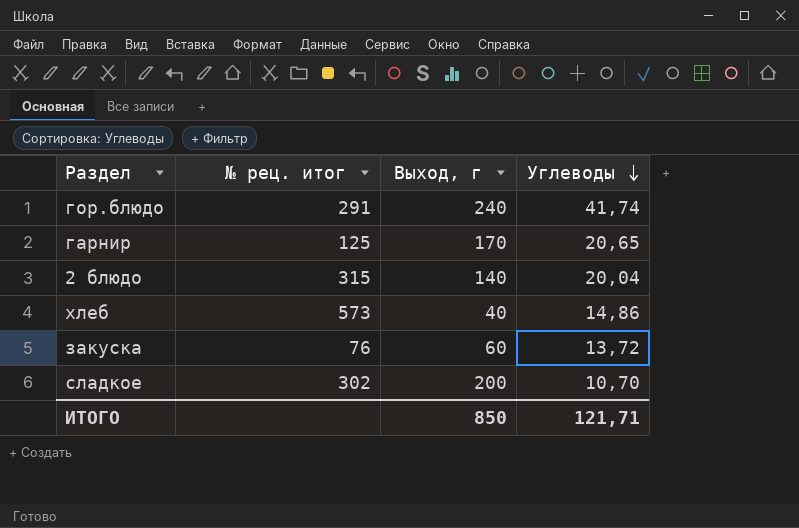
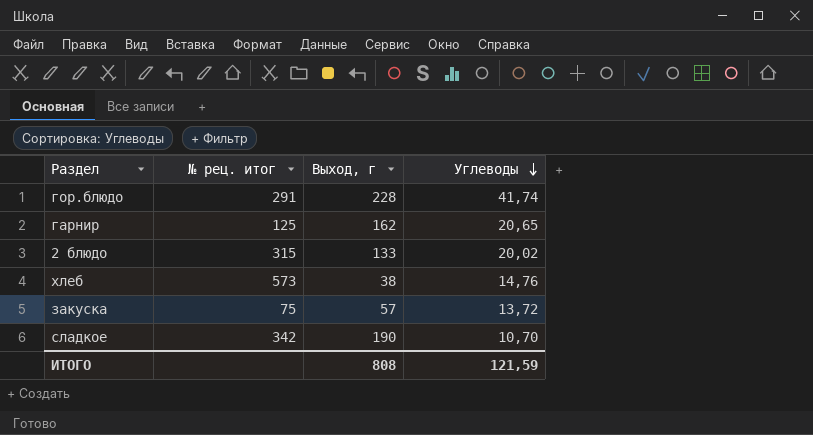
гор.блюдо | Выход, г: 240 -> 228
гарнир | Выход, г: 170 -> 162
2 блюдо | Выход, г: 140 -> 133
2 блюдо | Углеводы: 20,04 -> 20,02
хлеб | Выход, г: 40 -> 38
хлеб | Углеводы: 14,86 -> 14,76
закуска | № рец. итог: 76 -> 75
закуска | Выход, г: 60 -> 57
сладкое | № рец. итог: 302 -> 342
сладкое | Выход, г: 200 -> 190
ИТОГО | Выход, г: 850 -> 808
ИТОГО | Углеводы: 121,71 -> 121,59

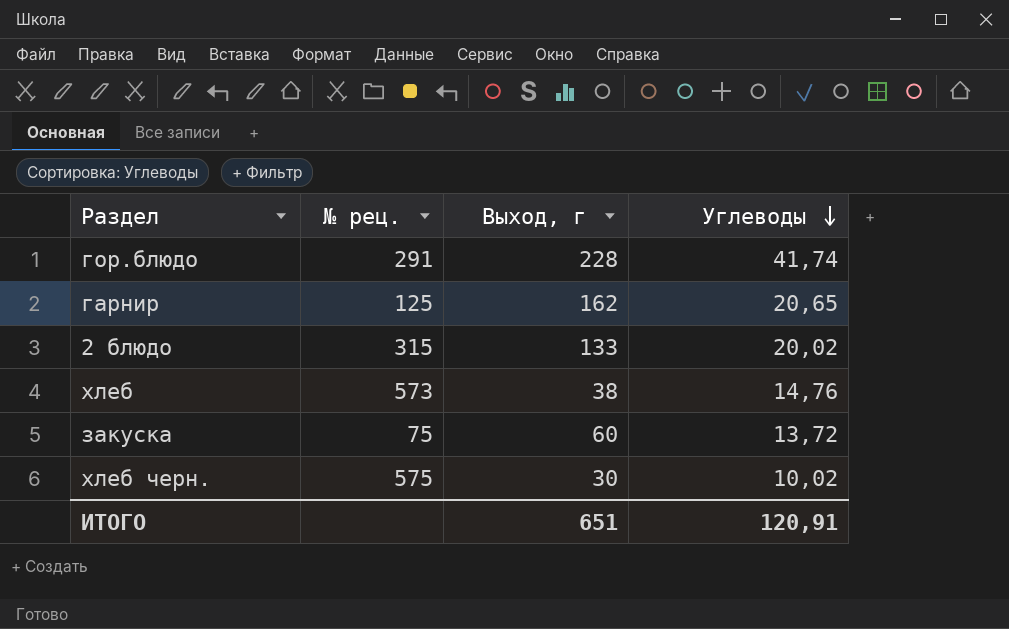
column name: № рец. итог -> № рец.
row сладкое: 342 | 190 | 10,70 -> none
закуска | Выход, г: 57 -> 60
row хлеб черн.: none -> 575 | 30 | 10,02
ИТОГО | Выход, г: 808 -> 651
ИТОГО | Углеводы: 121,59 -> 120,91

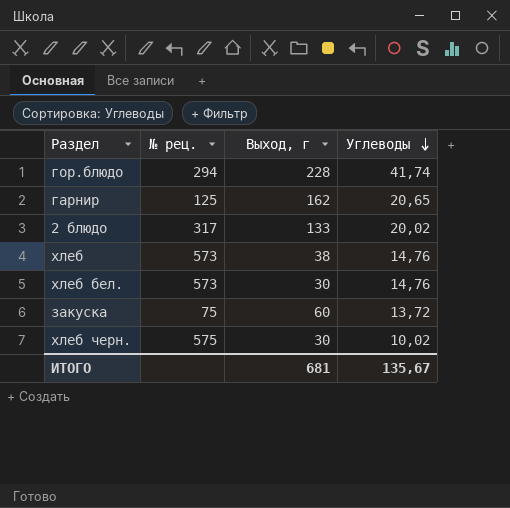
гор.блюдо | № рец.: 291 -> 294
2 блюдо | № рец.: 315 -> 317
row хлеб бел.: none -> 573 | 30 | 14,76
ИТОГО | Выход, г: 651 -> 681
ИТОГО | Углеводы: 120,91 -> 135,67

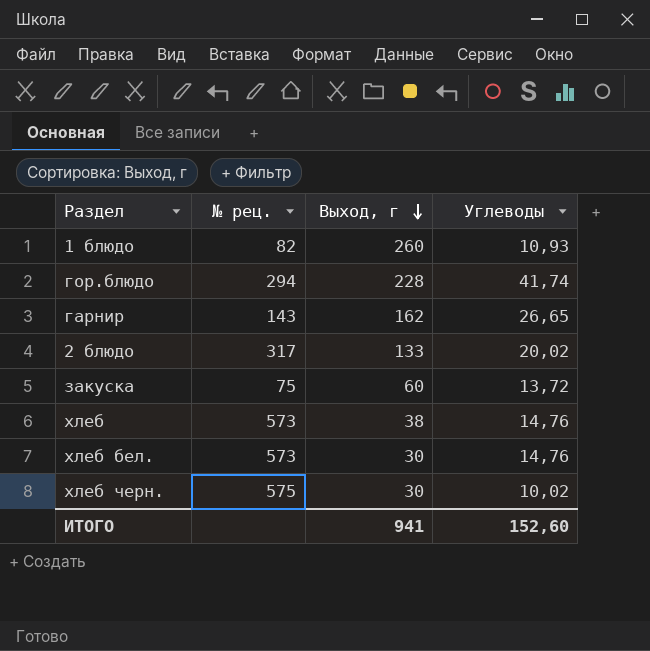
row order: Углеводы descending -> Выход, г descending
row 1 блюдо: none -> 82 | 260 | 10,93
гарнир | № рец.: 125 -> 143
гарнир | Углеводы: 20,65 -> 26,65
ИТОГО | Выход, г: 681 -> 941
ИТОГО | Углеводы: 135,67 -> 152,60

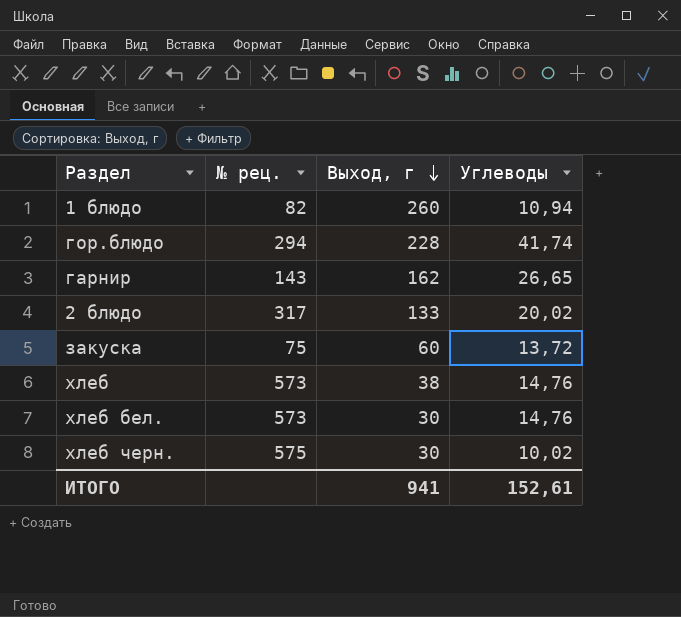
1 блюдо | Углеводы: 10,93 -> 10,94
ИТОГО | Углеводы: 152,60 -> 152,61

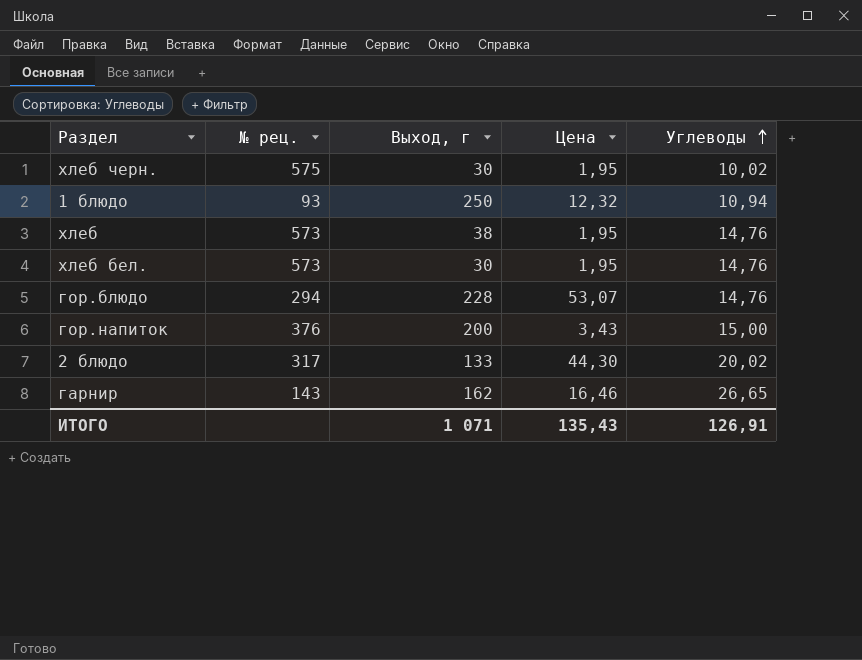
row order: Выход, г descending -> Углеводы ascending
column Цена | position: none -> 4
row закуска: 75 | 60 | 13,72 -> none
1 блюдо | № рец.: 82 -> 93
1 блюдо | Выход, г: 260 -> 250
гор.блюдо | Углеводы: 41,74 -> 14,76
row гор.напиток: none -> 376 | 200 | 3,43 | 15,00
ИТОГО | Выход, г: 941 -> 1 071
ИТОГО | Углеводы: 152,61 -> 126,91

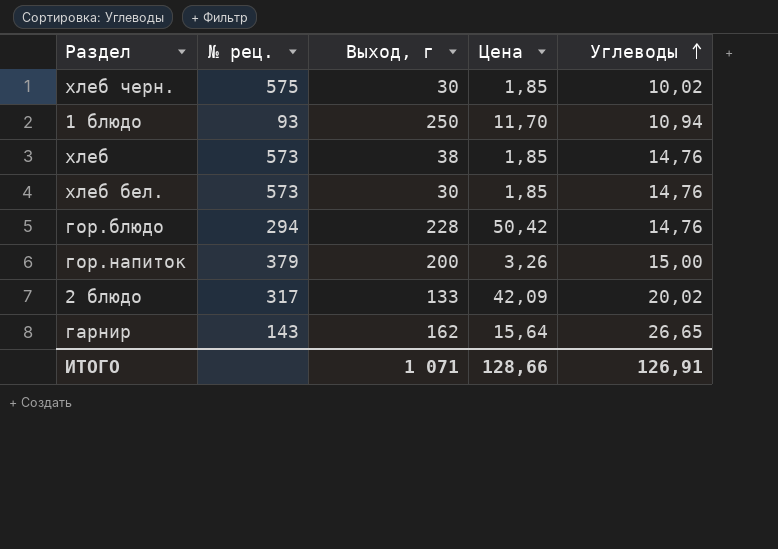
хлеб черн. | Цена: 1,95 -> 1,85
1 блюдо | Цена: 12,32 -> 11,70
хлеб | Цена: 1,95 -> 1,85
хлеб бел. | Цена: 1,95 -> 1,85
гор.блюдо | Цена: 53,07 -> 50,42
гор.напиток | № рец.: 376 -> 379
гор.напиток | Цена: 3,43 -> 3,26
2 блюдо | Цена: 44,30 -> 42,09
гарнир | Цена: 16,46 -> 15,64
ИТОГО | Цена: 135,43 -> 128,66

